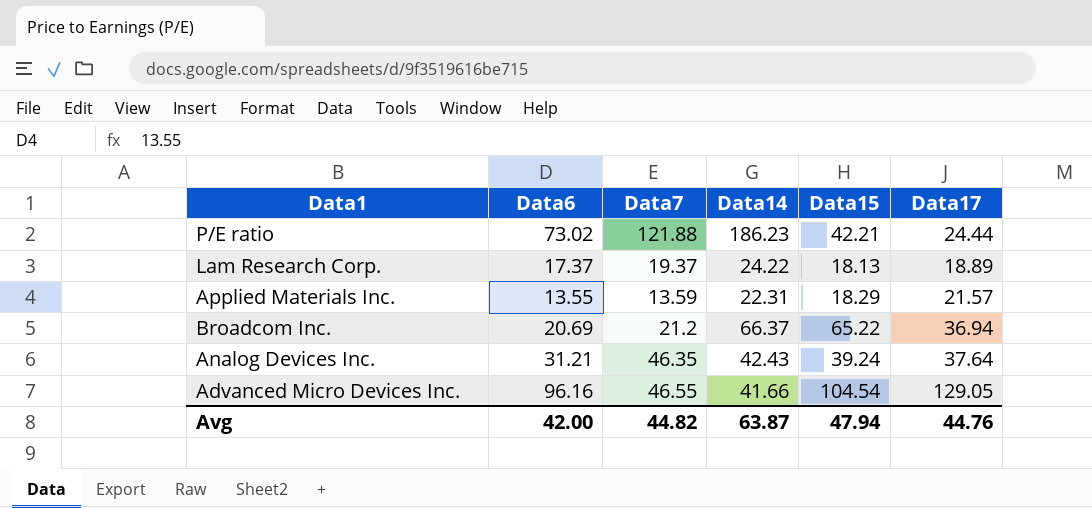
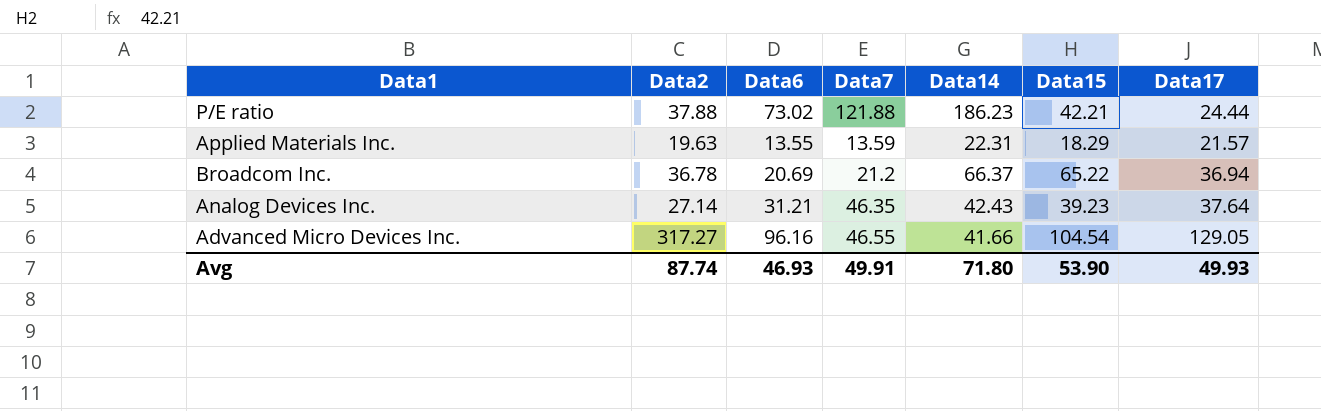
column Data2 | position: none -> 2
row Lam Research Corp.: 17.37 | 19.37 | 24.22 | 18.13 | 18.89 -> none
Analog Devices Inc. | Data15: 39.24 -> 39.23
Avg | Data6: 42.00 -> 46.93
Avg | Data7: 44.82 -> 49.91
Avg | Data14: 63.87 -> 71.80
Avg | Data15: 47.94 -> 53.90
Avg | Data17: 44.76 -> 49.93

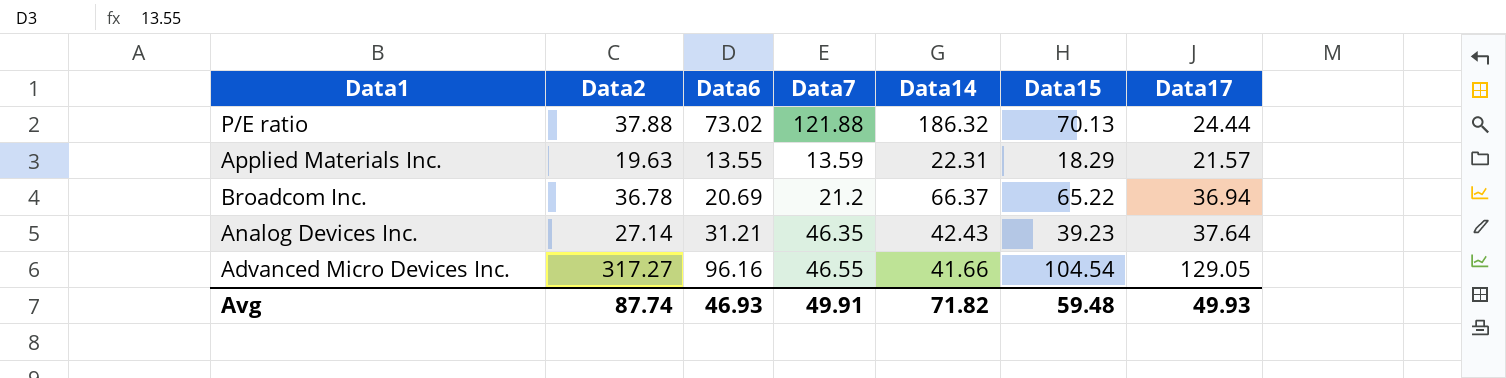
P/E ratio | Data14: 186.23 -> 186.32
P/E ratio | Data15: 42.21 -> 70.13
Avg | Data14: 71.80 -> 71.82
Avg | Data15: 53.90 -> 59.48

